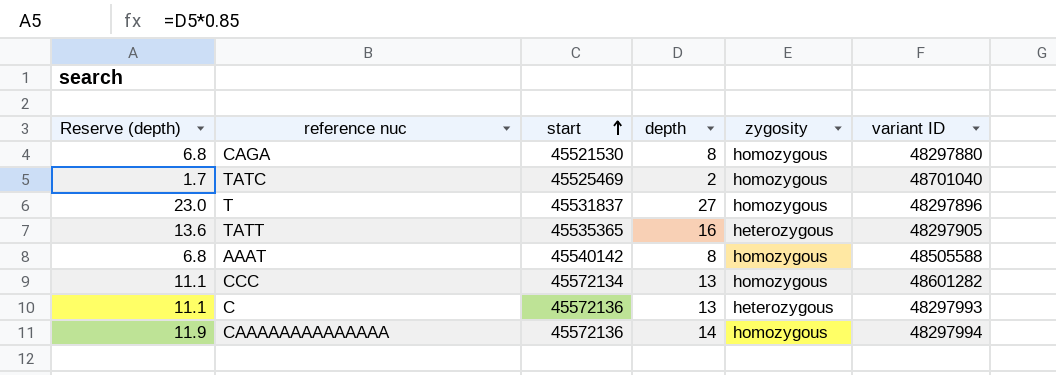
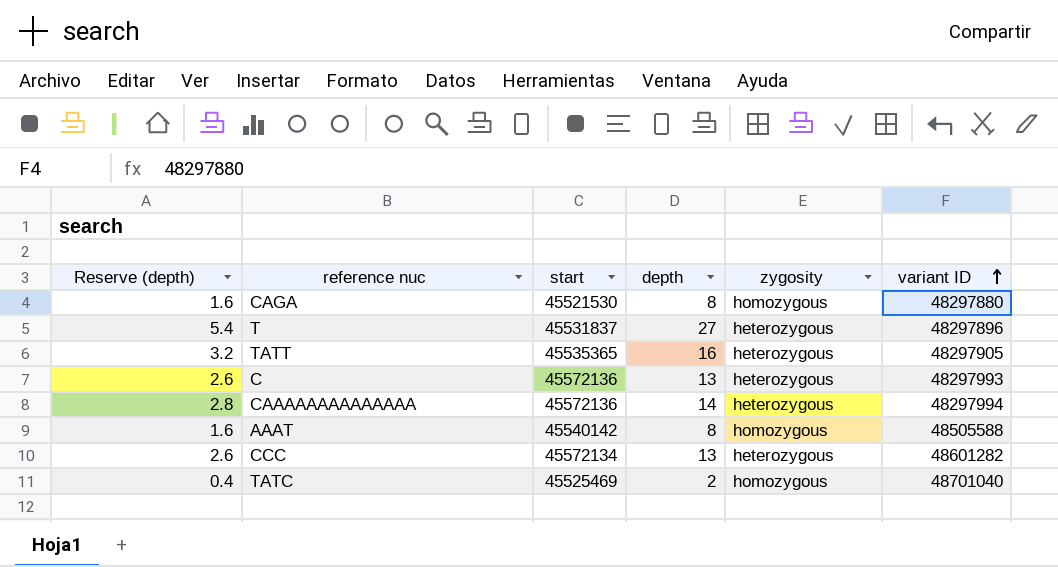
row order: start ascending -> variant ID ascending
column Reserve (depth) | formula: [depth] * 0.85 -> [depth] * 0.2
T | zygosity: homozygous -> heterozygous
CAAAAAAAAAAAAAA | zygosity: homozygous -> heterozygous
CCC | zygosity: homozygous -> heterozygous

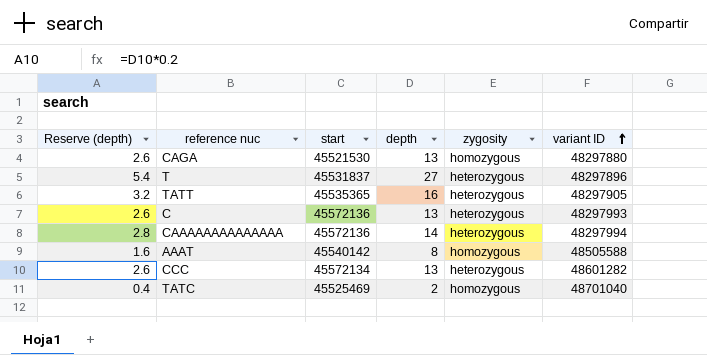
CAGA | Reserve (depth): 1.6 -> 2.6
CAGA | depth: 8 -> 13

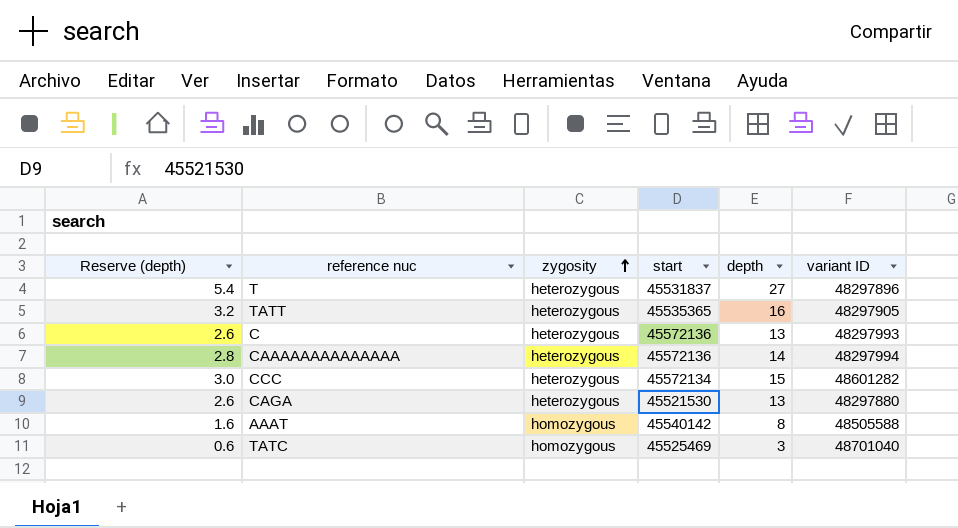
row order: variant ID ascending -> zygosity ascending
column zygosity | position: 5 -> 3
CCC | Reserve (depth): 2.6 -> 3.0
CCC | depth: 13 -> 15
CAGA | zygosity: homozygous -> heterozygous
TATC | Reserve (depth): 0.4 -> 0.6
TATC | depth: 2 -> 3

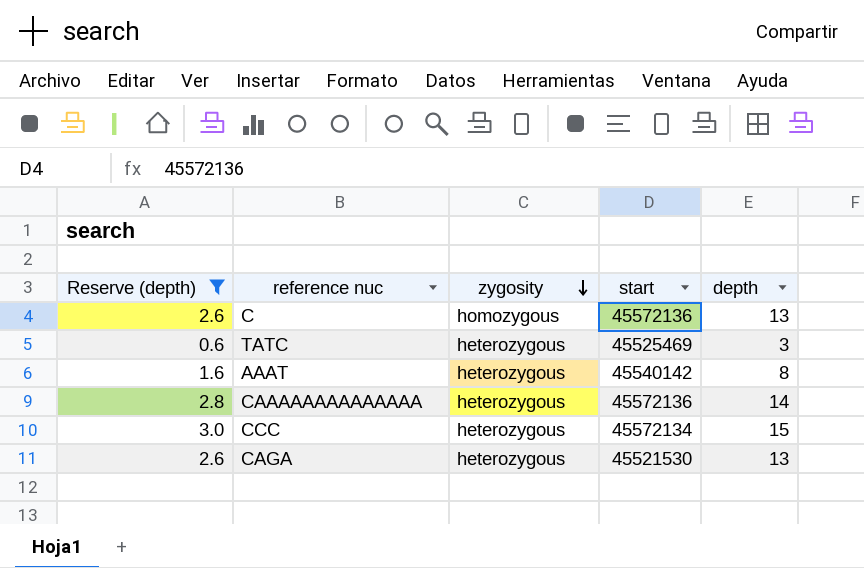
filter: none -> Reserve (depth) <= 3.0
row order: zygosity ascending -> zygosity descending
column variant ID | position: 6 -> none
C | zygosity: heterozygous -> homozygous
TATC | zygosity: homozygous -> heterozygous
AAAT | zygosity: homozygous -> heterozygous

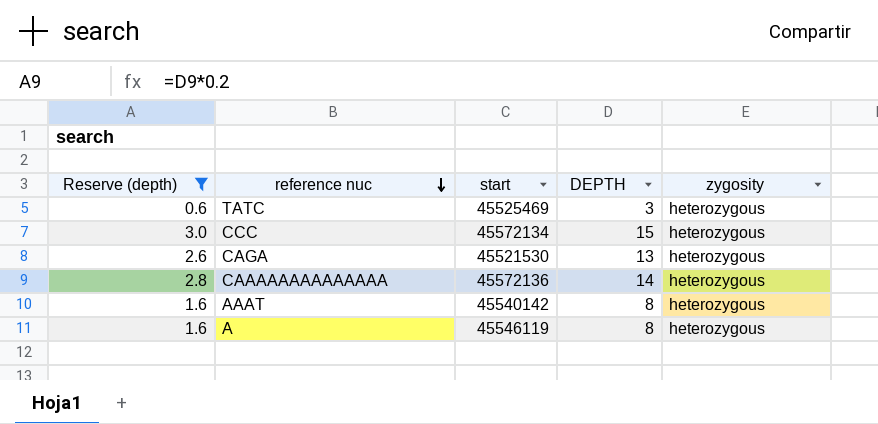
row order: zygosity descending -> reference nuc descending
column name: depth -> DEPTH
column zygosity | position: 3 -> 5
row C: 2.6 | homozygous | 45572136 | 13 -> none
row A: none -> 1.6 | 45546119 | 8 | heterozygous

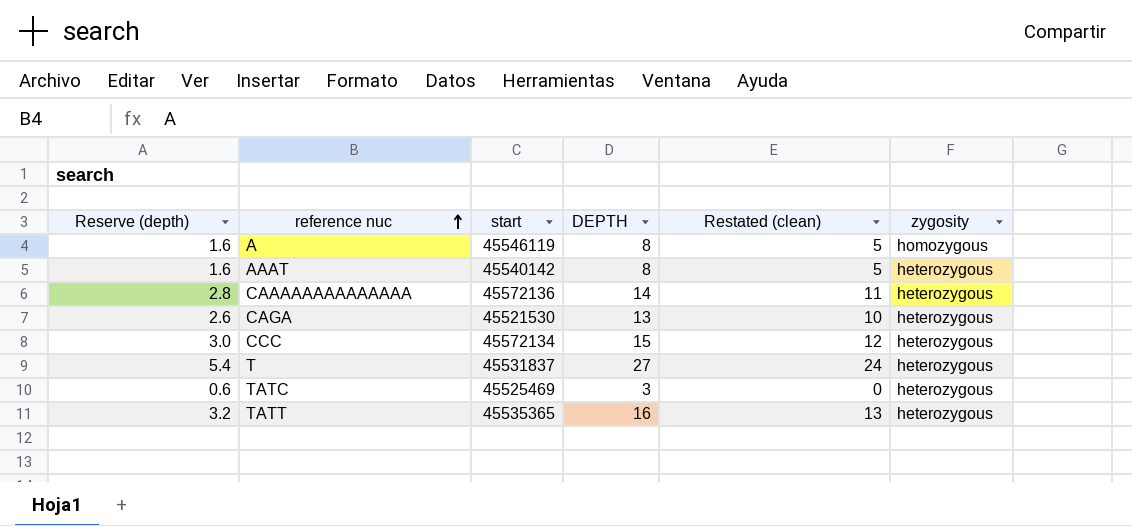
filter: Reserve (depth) <= 3.0 -> none
row order: reference nuc descending -> reference nuc ascending
column Restated (clean) | formula: none -> [DEPTH] - 3
A | zygosity: heterozygous -> homozygous

